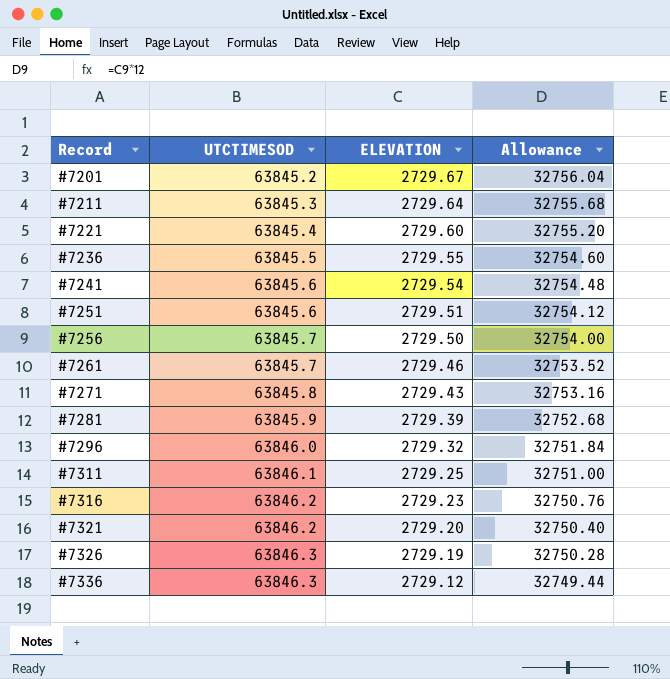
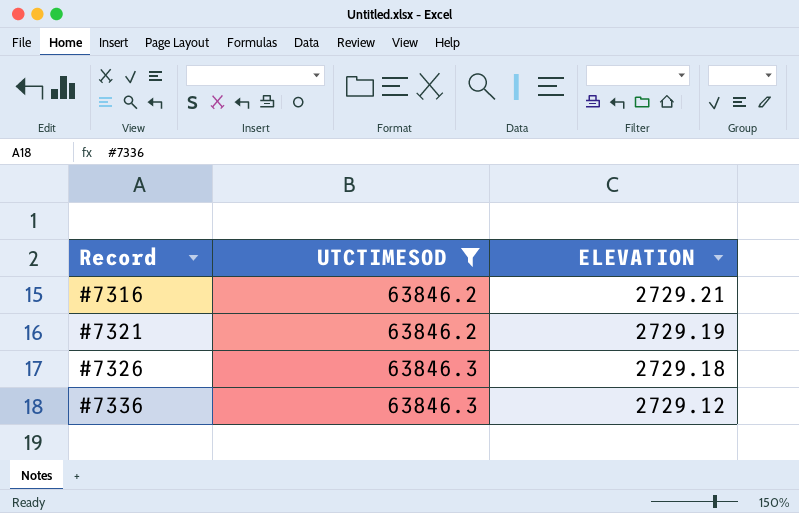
filter: none -> UTCTIMESOD >= 63846.2
column Allowance | formula: [ELEVATION] * 12 -> none
#7316 | ELEVATION: 2729.23 -> 2729.21
#7321 | ELEVATION: 2729.20 -> 2729.19
#7326 | ELEVATION: 2729.19 -> 2729.18

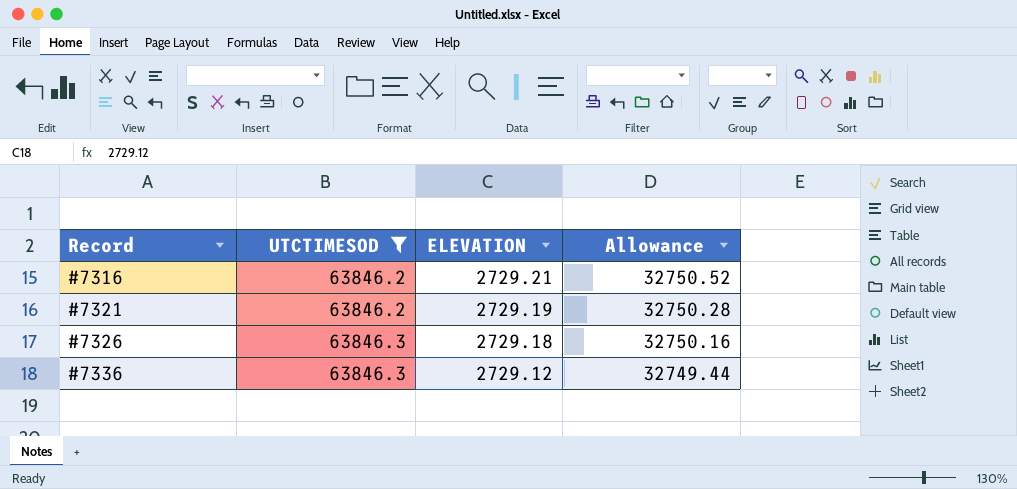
column Allowance | formula: none -> [ELEVATION] * 12

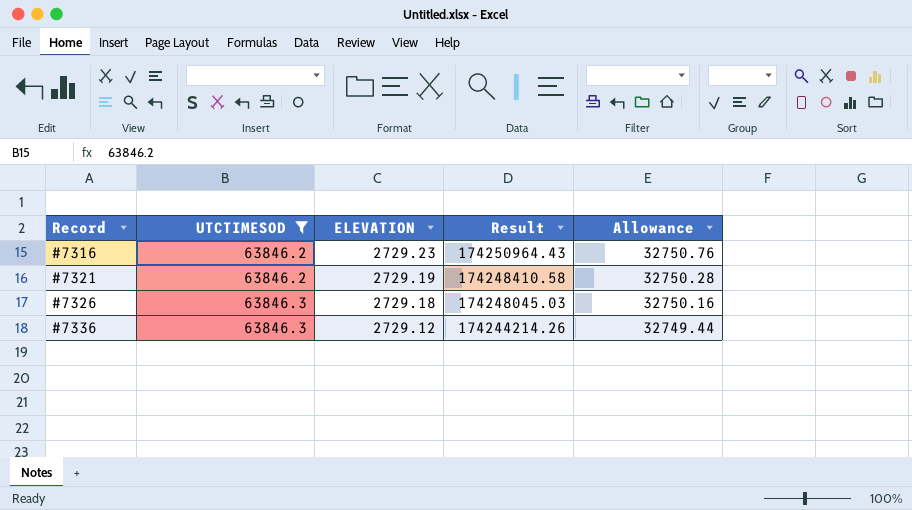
column Result | formula: none -> [UTCTIMESOD] * [ELEVATION]
#7316 | ELEVATION: 2729.21 -> 2729.23
#7316 | Allowance: 32750.52 -> 32750.76

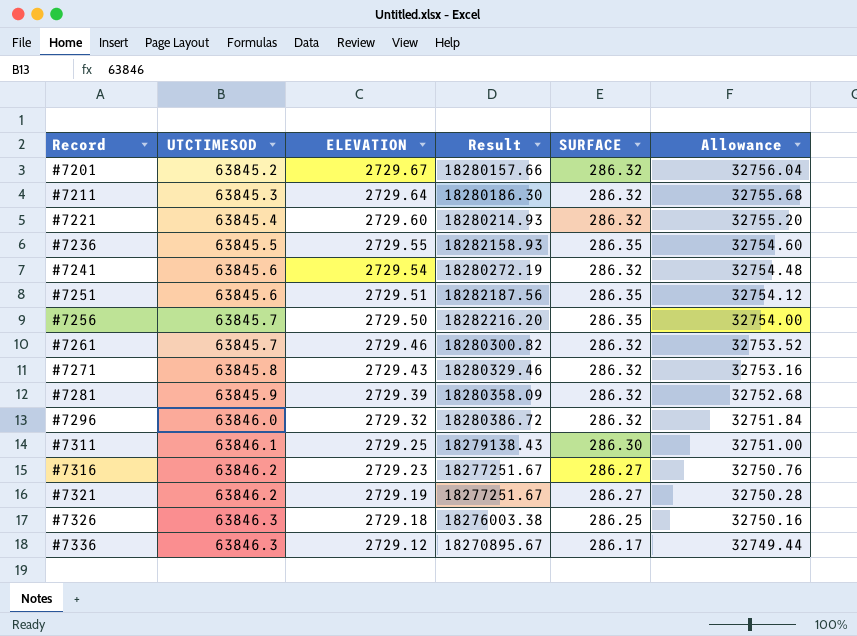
filter: UTCTIMESOD >= 63846.2 -> none
column Result | formula: [UTCTIMESOD] * [ELEVATION] -> [UTCTIMESOD] * [SURFACE]
column SURFACE | position: none -> 5

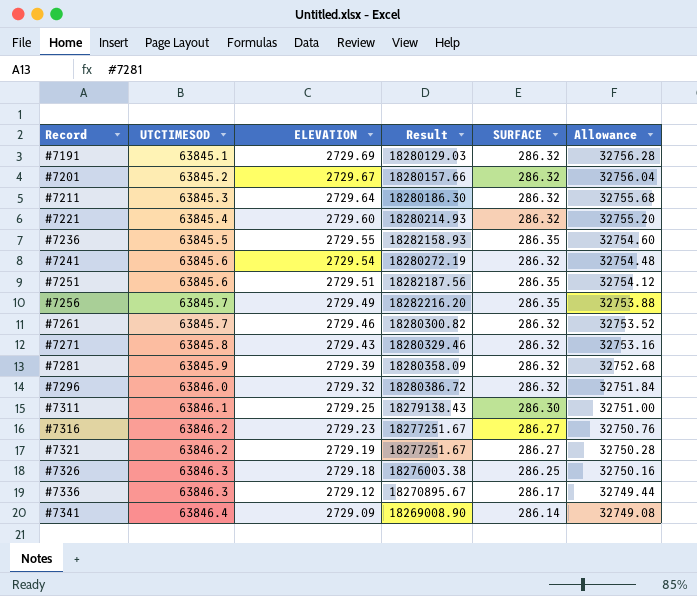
row #7191: none -> 63845.1 | 2729.69 | 18280129.03 | 286.32 | 32756.28
#7256 | ELEVATION: 2729.50 -> 2729.49
#7256 | Allowance: 32754.00 -> 32753.88
row #7341: none -> 63846.4 | 2729.09 | 18269008.90 | 286.14 | 32749.08

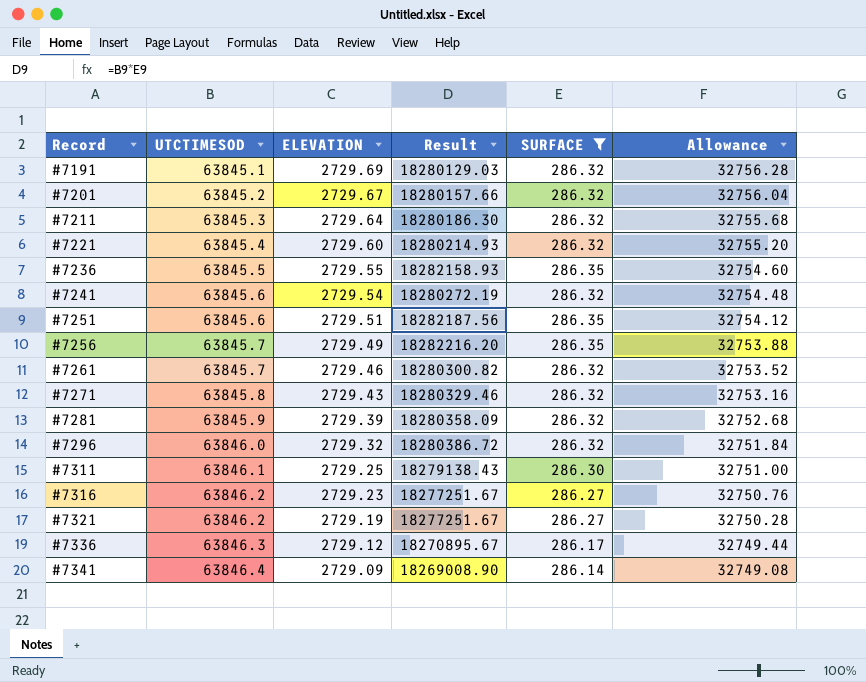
filter: none -> SURFACE != 286.25

